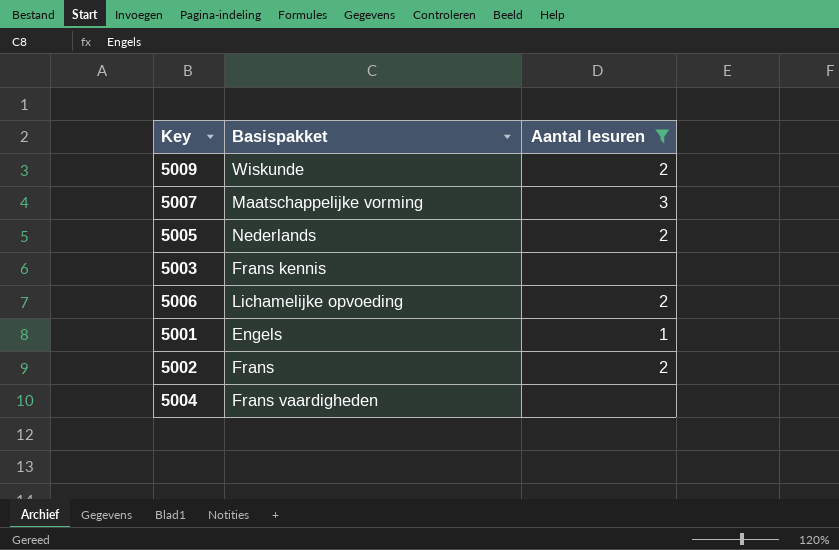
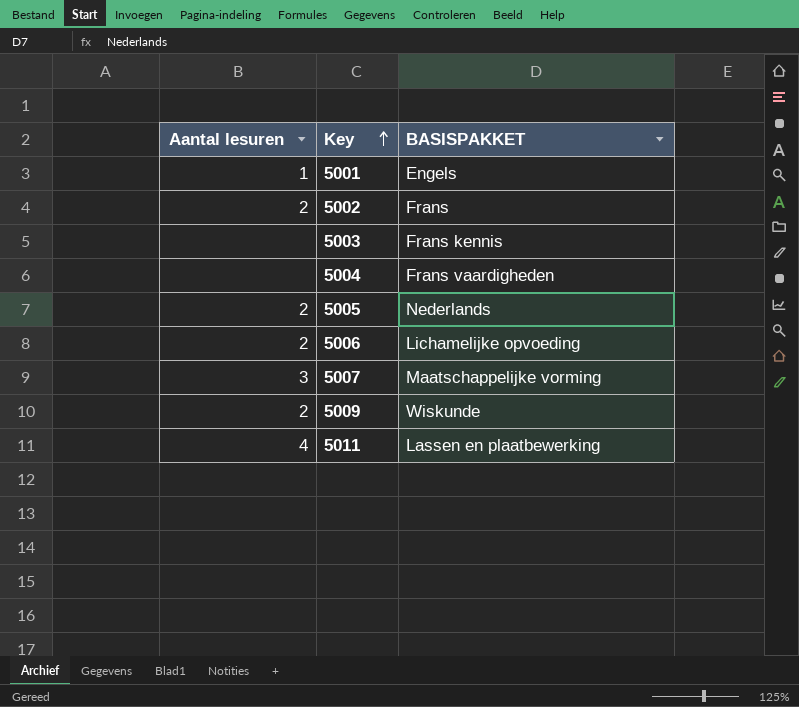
filter: Aantal lesuren != 4 -> none
row order: none -> Key ascending
column Aantal lesuren | position: 3 -> 1
column name: Basispakket -> BASISPAKKET

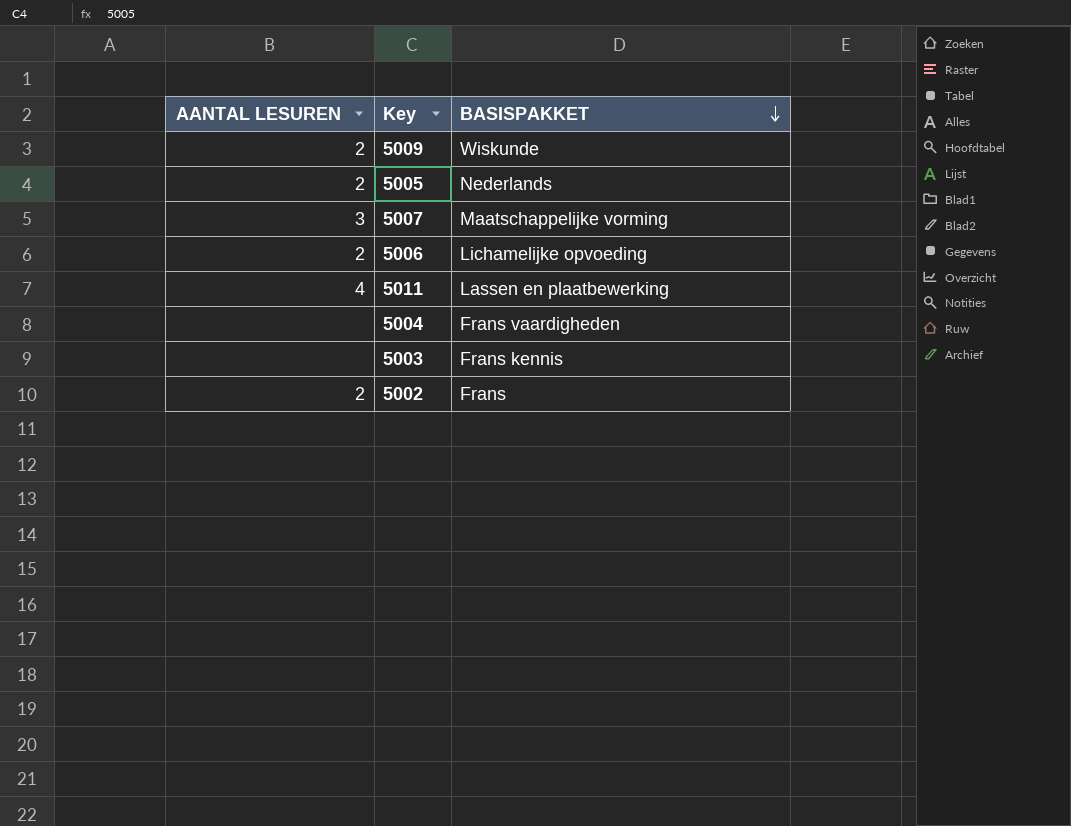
row order: Key ascending -> BASISPAKKET descending
column name: Aantal lesuren -> AANTAL LESUREN
row 5001: 1 | Engels -> none

